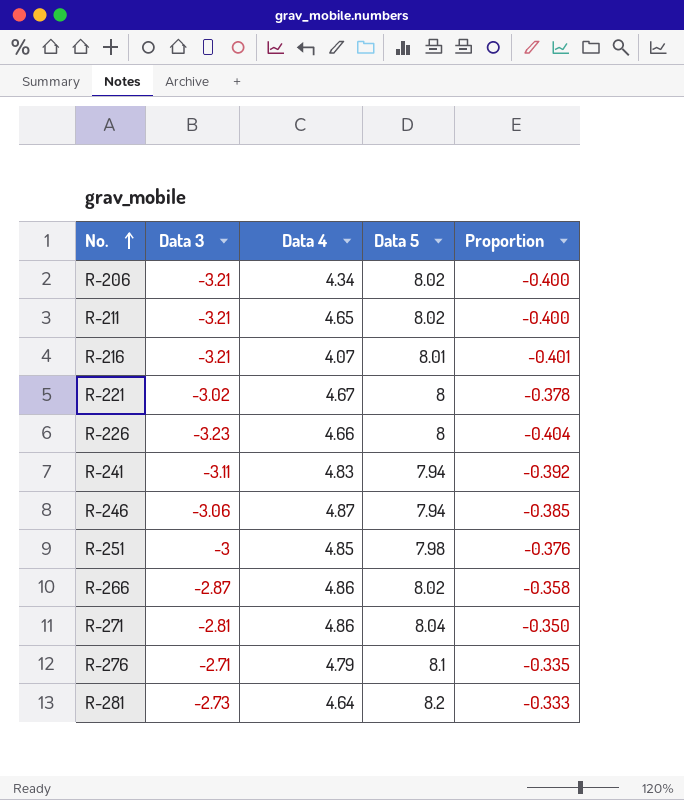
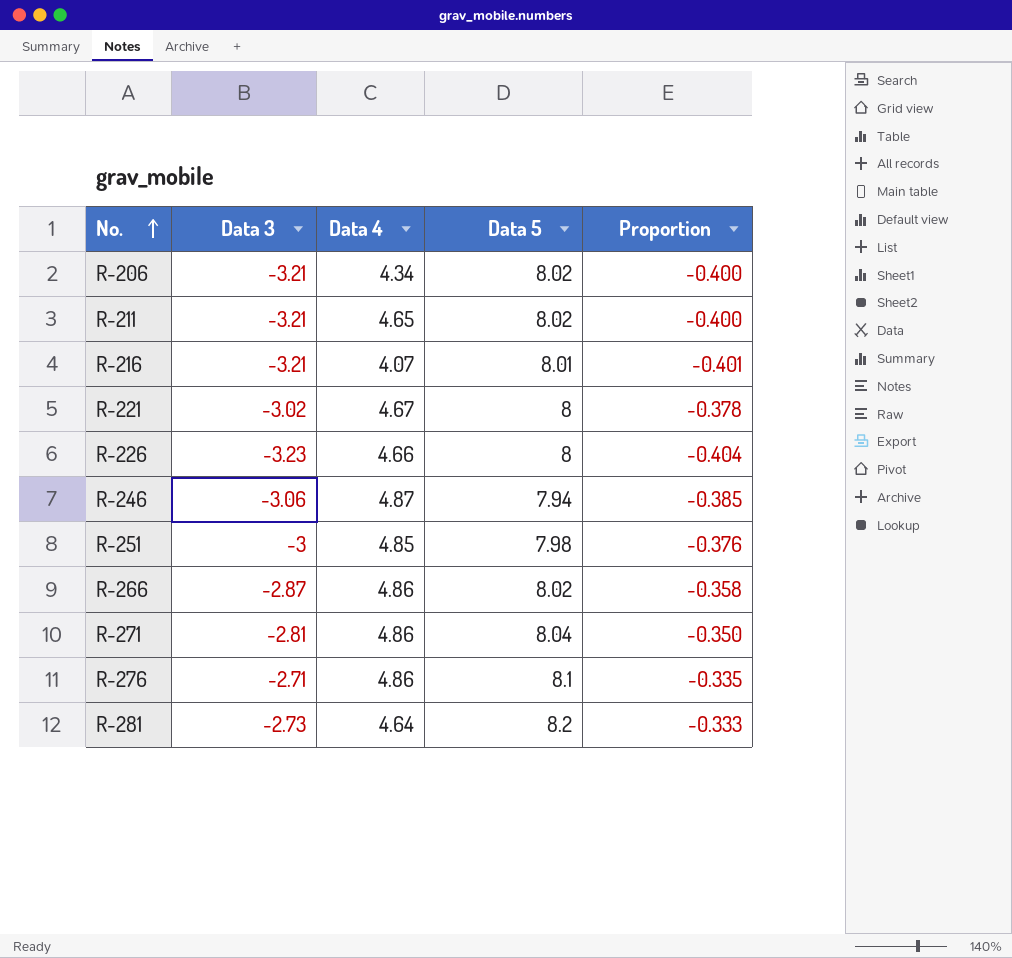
row R-241: -3.11 | 4.83 | 7.94 | -0.392 -> none
R-276 | Data 4: 4.79 -> 4.86

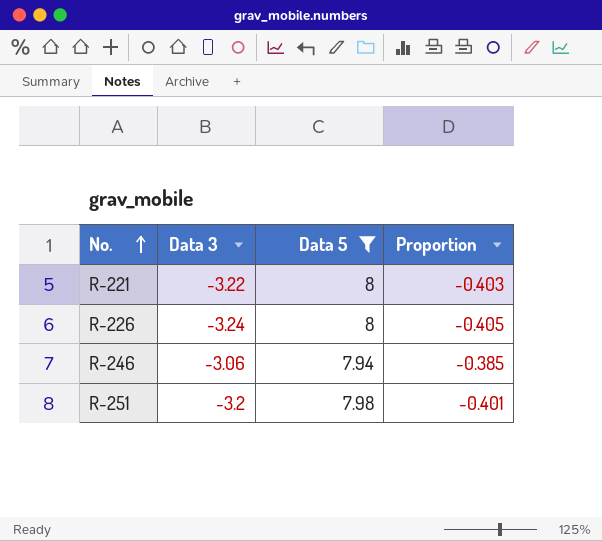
filter: none -> Data 5 <= 8
column Data 4 | position: 3 -> none
R-221 | Data 3: -3.02 -> -3.22
R-221 | Proportion: -0.378 -> -0.403
R-226 | Data 3: -3.23 -> -3.24
R-226 | Proportion: -0.404 -> -0.405
R-251 | Data 3: -3 -> -3.2
R-251 | Proportion: -0.376 -> -0.401

